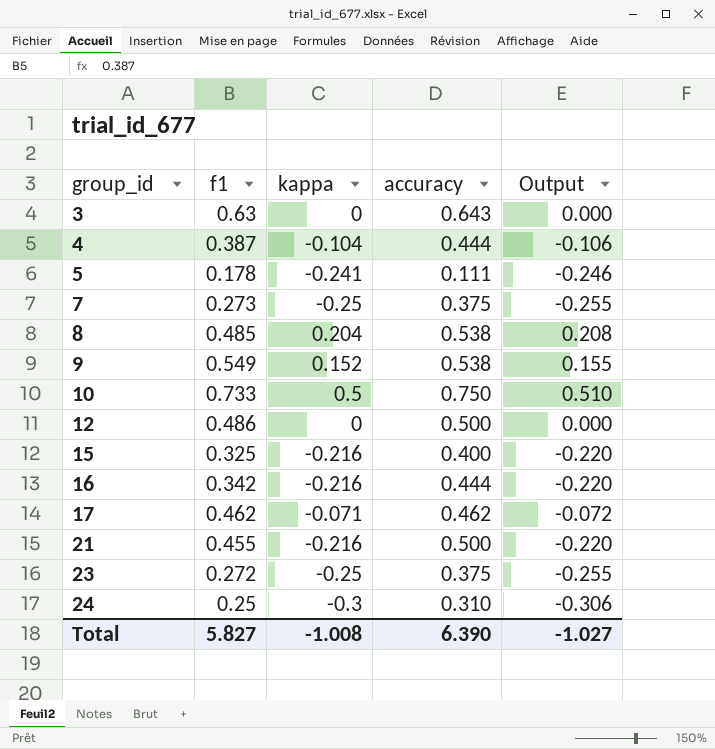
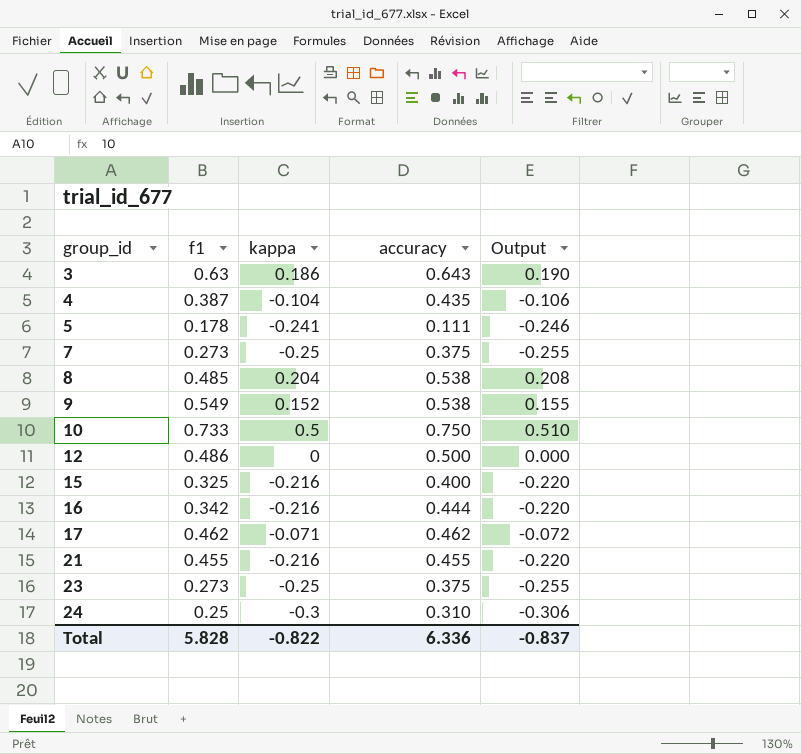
3 | kappa: 0 -> 0.186
3 | Output: 0.000 -> 0.190
4 | accuracy: 0.444 -> 0.435
21 | accuracy: 0.500 -> 0.455
23 | f1: 0.272 -> 0.273
Total | f1: 5.827 -> 5.828
Total | kappa: -1.008 -> -0.822
Total | accuracy: 6.390 -> 6.336
Total | Output: -1.027 -> -0.837

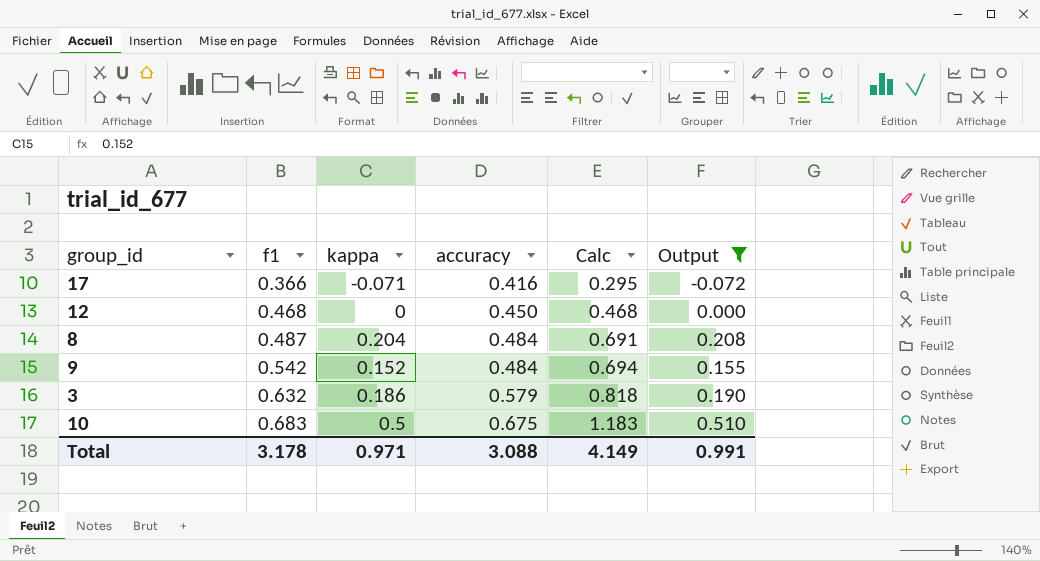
filter: none -> Output >= -0.072
row order: group_id ascending -> f1 ascending
column Calc | formula: none -> [f1] + [kappa]
17 | f1: 0.462 -> 0.366
17 | accuracy: 0.462 -> 0.416
12 | f1: 0.486 -> 0.468
12 | accuracy: 0.500 -> 0.450
8 | f1: 0.485 -> 0.487
8 | accuracy: 0.538 -> 0.484
9 | f1: 0.549 -> 0.542
9 | accuracy: 0.538 -> 0.484
3 | f1: 0.63 -> 0.632
3 | accuracy: 0.643 -> 0.579
10 | f1: 0.733 -> 0.683
10 | accuracy: 0.750 -> 0.675
Total | f1: 5.828 -> 3.178
Total | kappa: -0.822 -> 0.971
Total | accuracy: 6.336 -> 3.088
Total | Output: -0.837 -> 0.991

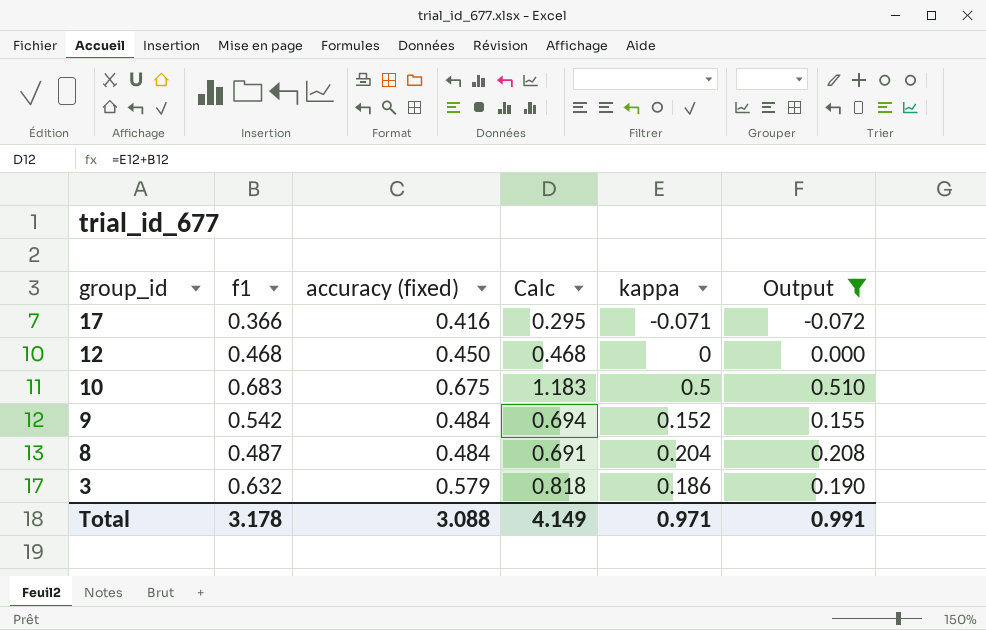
row order: f1 ascending -> group_id descending
column name: accuracy -> accuracy (fixed)
column kappa | position: 3 -> 5

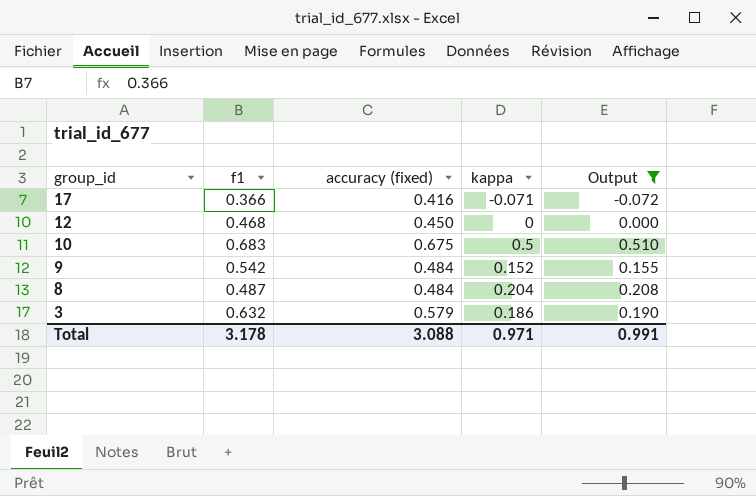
column Calc | formula: [f1] + [kappa] -> none

